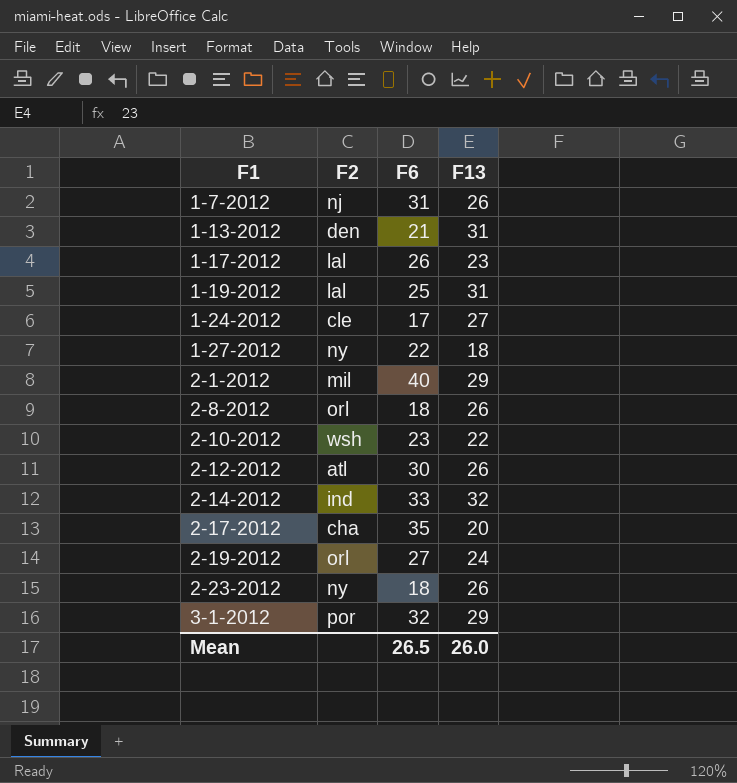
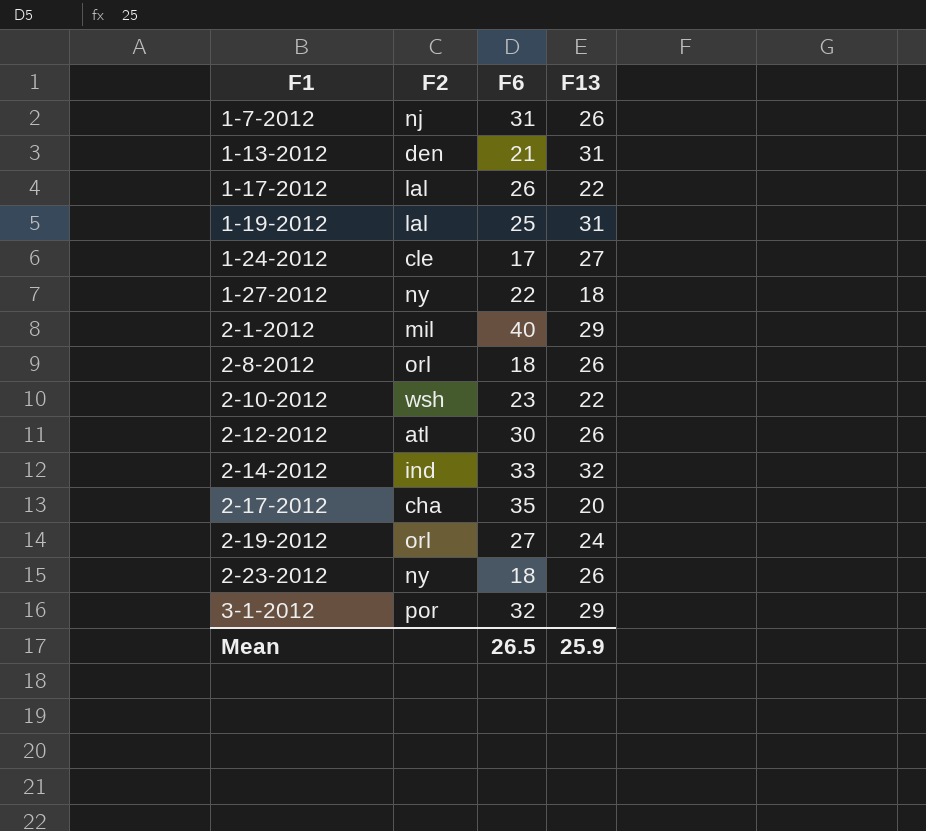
1-17-2012 | F13: 23 -> 22
Mean | F13: 26.0 -> 25.9

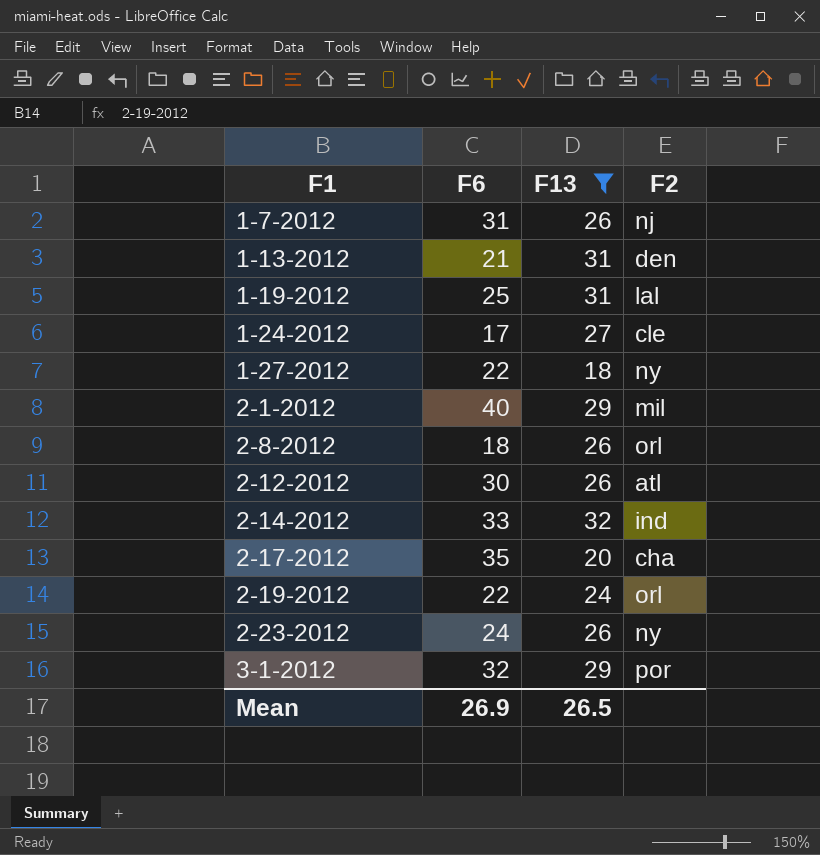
filter: none -> F13 != 22
column F2 | position: 2 -> 4
2-19-2012 | F6: 27 -> 22
2-23-2012 | F6: 18 -> 24
Mean | F6: 26.5 -> 26.9
Mean | F13: 25.9 -> 26.5

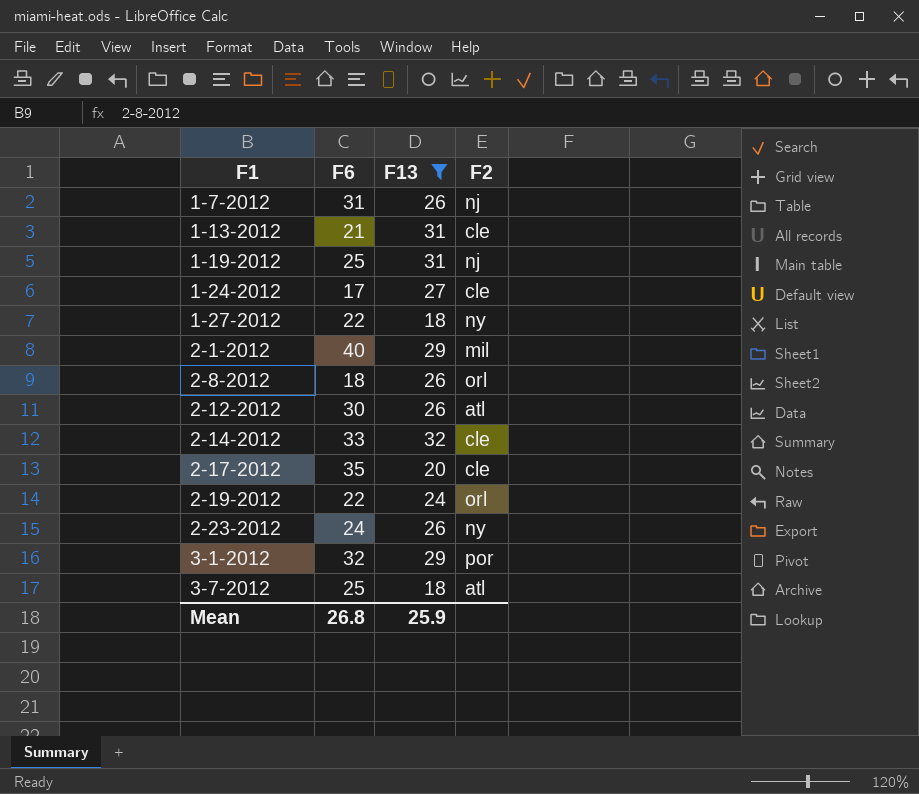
1-13-2012 | F2: den -> cle
1-19-2012 | F2: lal -> nj
2-14-2012 | F2: ind -> cle
2-17-2012 | F2: cha -> cle
row 3-7-2012: none -> 25 | 18 | atl
Mean | F6: 26.9 -> 26.8
Mean | F13: 26.5 -> 25.9

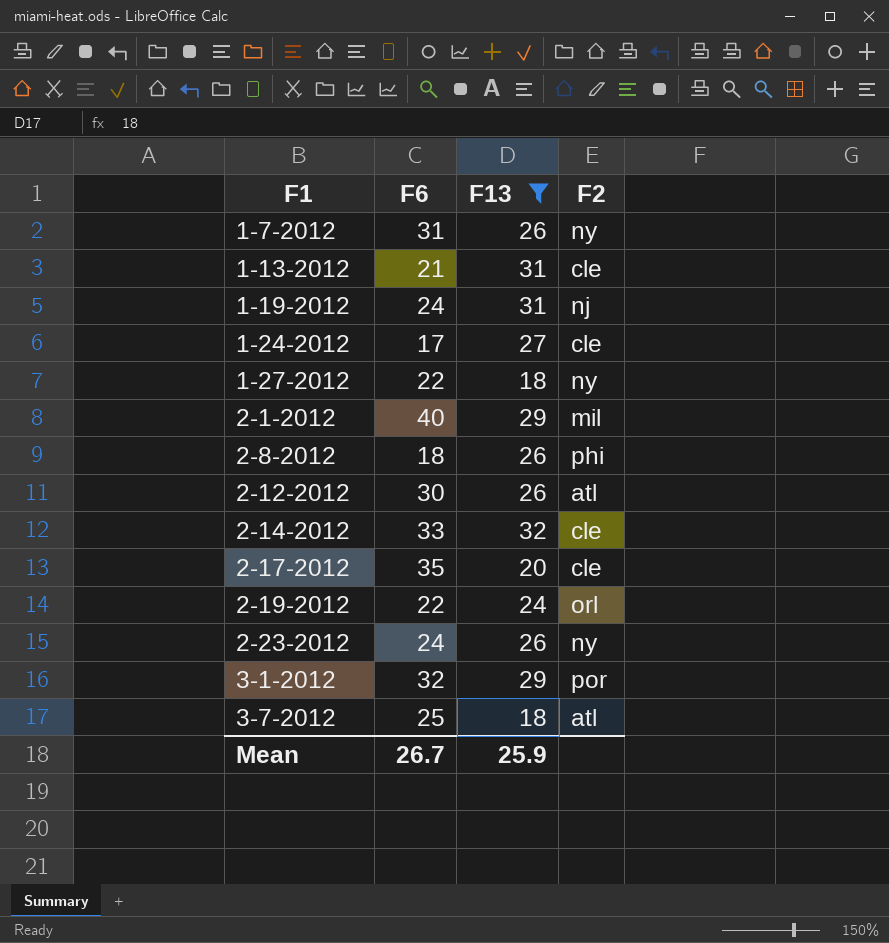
1-7-2012 | F2: nj -> ny
1-19-2012 | F6: 25 -> 24
2-8-2012 | F2: orl -> phi
Mean | F6: 26.8 -> 26.7

